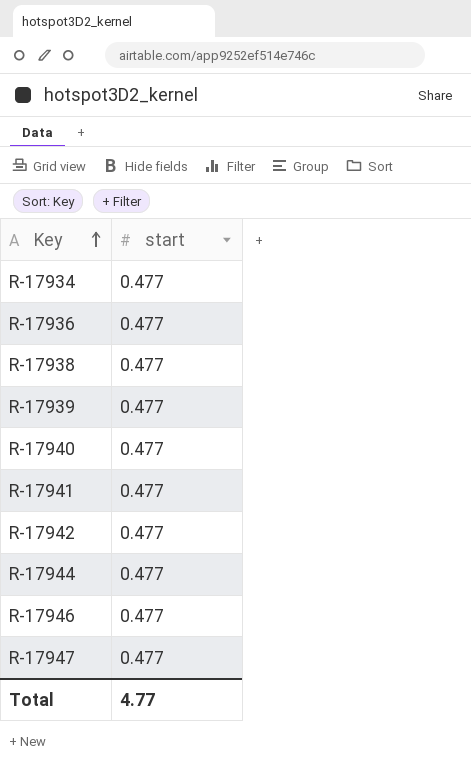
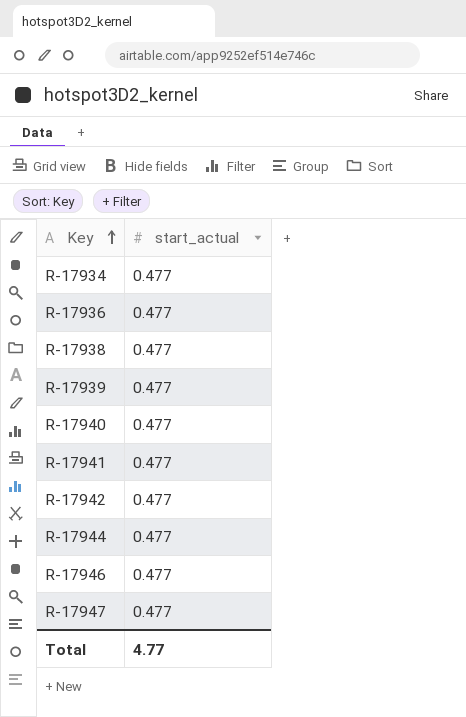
column name: start -> start_actual

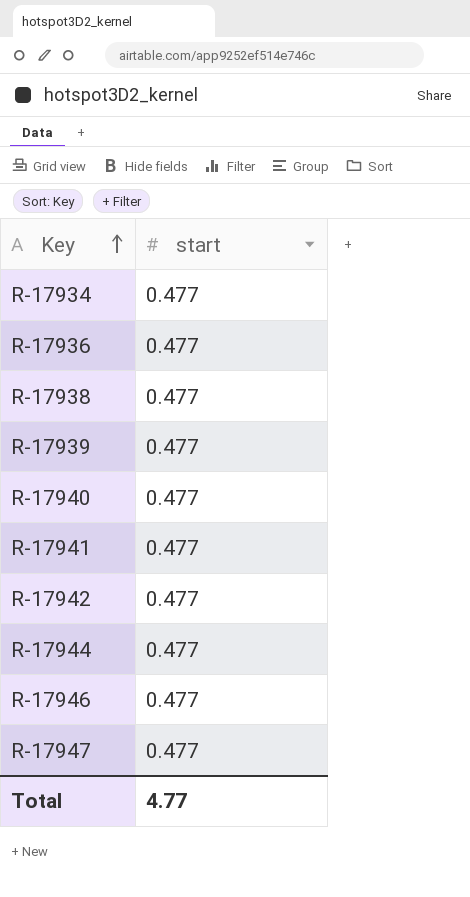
column name: start_actual -> start

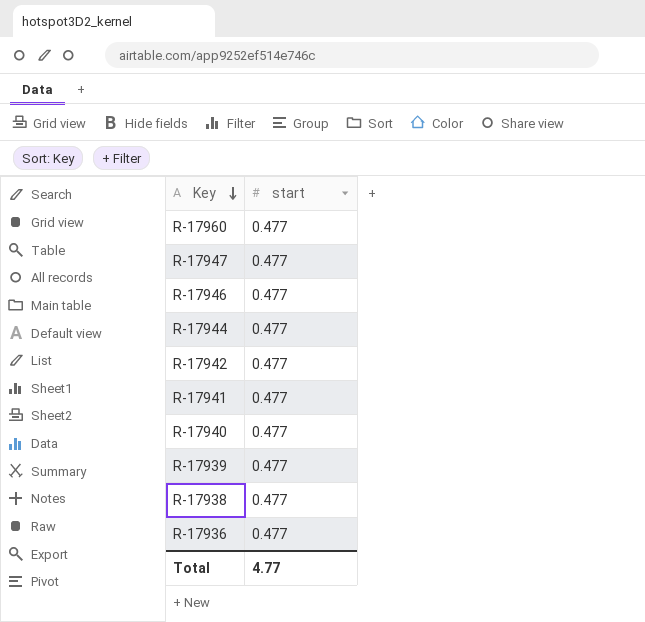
row order: Key ascending -> Key descending
row R-17934: 0.477 -> none
row R-17960: none -> 0.477

